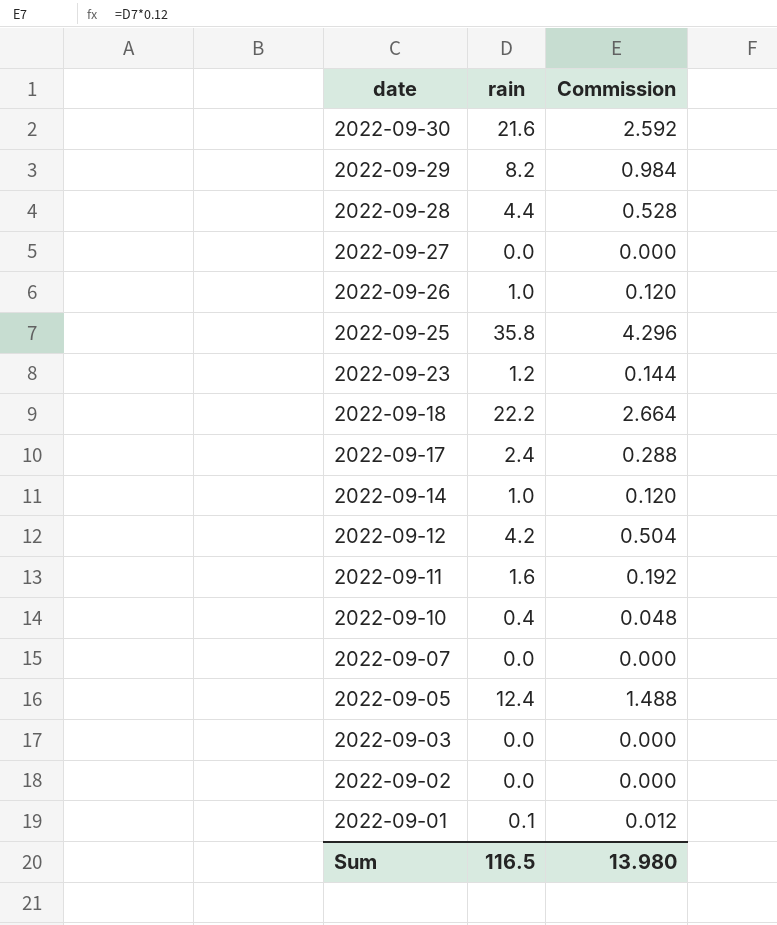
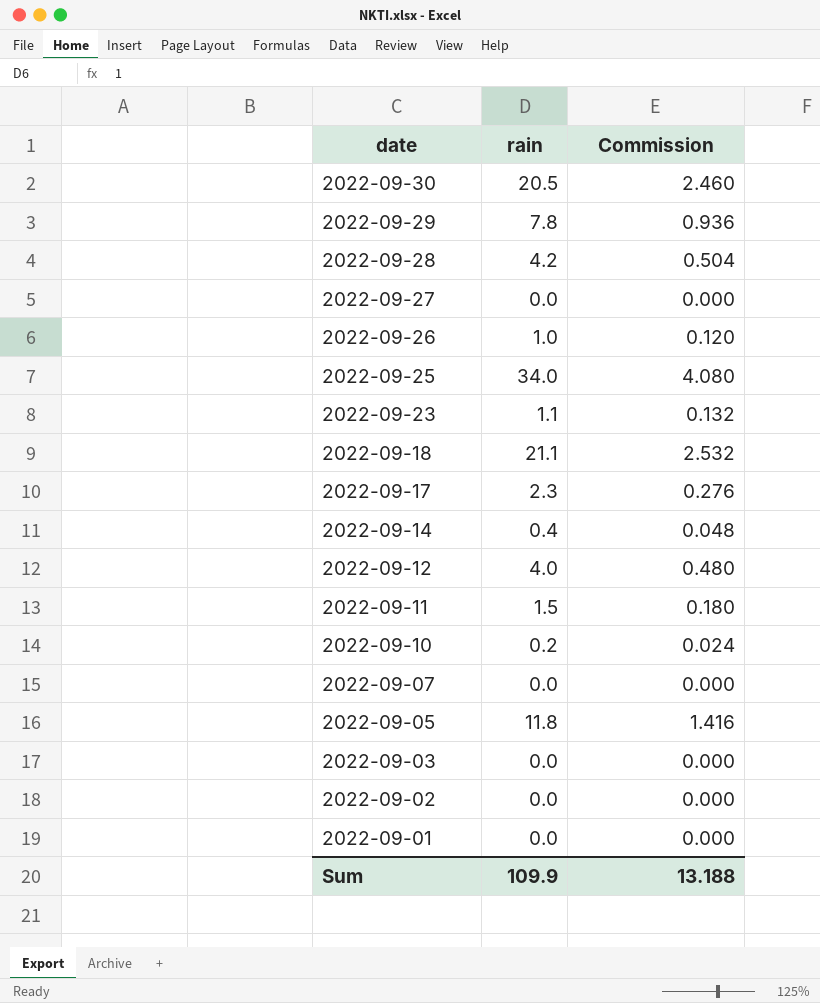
2022-09-30 | rain: 21.6 -> 20.5
2022-09-30 | Commission: 2.592 -> 2.460
2022-09-29 | rain: 8.2 -> 7.8
2022-09-29 | Commission: 0.984 -> 0.936
2022-09-28 | rain: 4.4 -> 4.2
2022-09-28 | Commission: 0.528 -> 0.504
2022-09-25 | rain: 35.8 -> 34.0
2022-09-25 | Commission: 4.296 -> 4.080
2022-09-23 | rain: 1.2 -> 1.1
2022-09-23 | Commission: 0.144 -> 0.132
2022-09-18 | rain: 22.2 -> 21.1
2022-09-18 | Commission: 2.664 -> 2.532
2022-09-17 | rain: 2.4 -> 2.3
2022-09-17 | Commission: 0.288 -> 0.276
2022-09-14 | rain: 1.0 -> 0.4
2022-09-14 | Commission: 0.120 -> 0.048
2022-09-12 | rain: 4.2 -> 4.0
2022-09-12 | Commission: 0.504 -> 0.480
2022-09-11 | rain: 1.6 -> 1.5
2022-09-11 | Commission: 0.192 -> 0.180
2022-09-10 | rain: 0.4 -> 0.2
2022-09-10 | Commission: 0.048 -> 0.024
2022-09-05 | rain: 12.4 -> 11.8
2022-09-05 | Commission: 1.488 -> 1.416
2022-09-01 | rain: 0.1 -> 0.0
2022-09-01 | Commission: 0.012 -> 0.000
Sum | rain: 116.5 -> 109.9
Sum | Commission: 13.980 -> 13.188

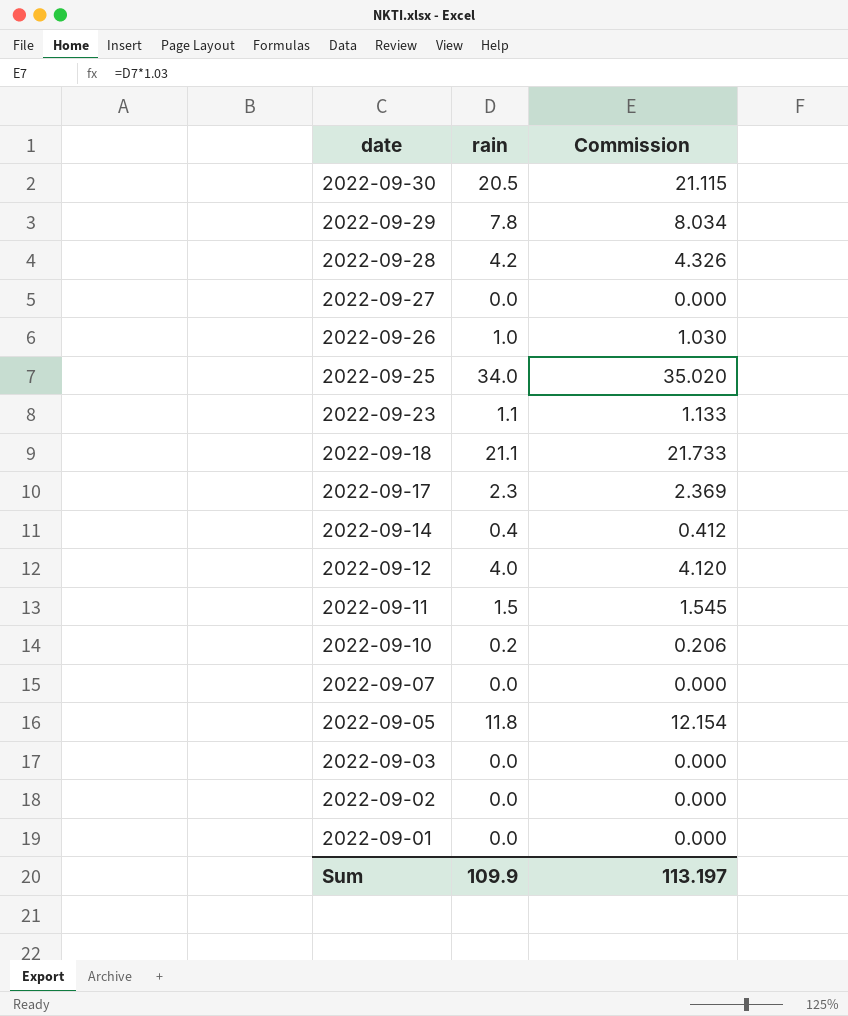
column Commission | formula: [rain] * 0.12 -> [rain] * 1.03
Sum | Commission: 13.188 -> 113.197

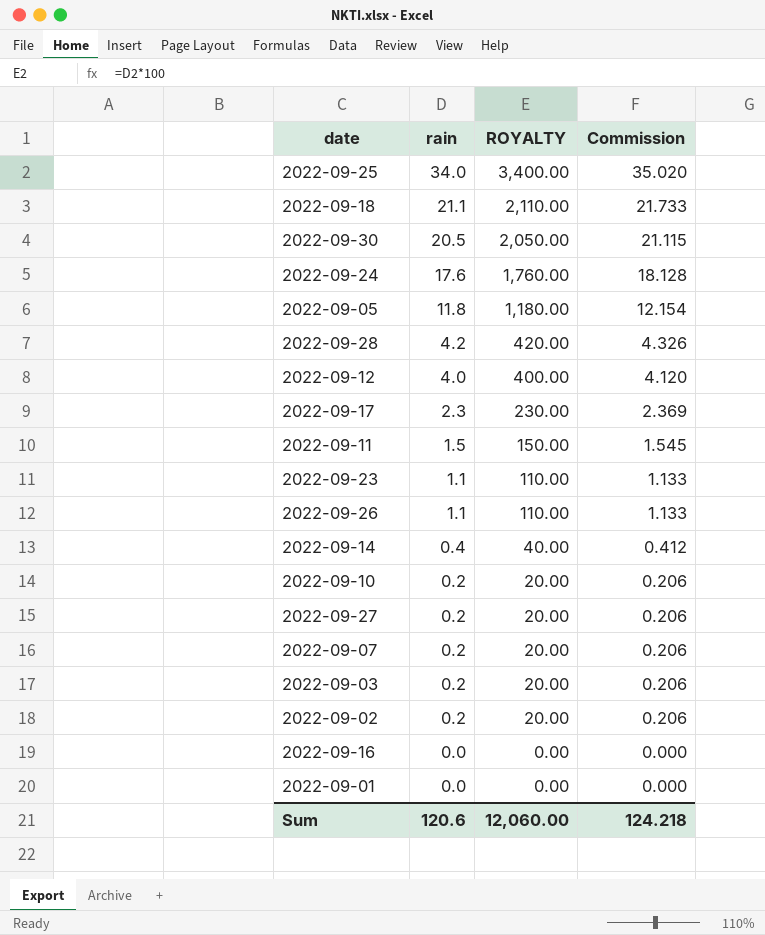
row order: date descending -> rain descending
column ROYALTY | formula: none -> [rain] * 100
row 2022-09-29: 7.8 | 8.034 -> none
row 2022-09-24: none -> 17.6 | 1,760.00 | 18.128
2022-09-26 | rain: 1.0 -> 1.1
2022-09-26 | Commission: 1.030 -> 1.133
2022-09-27 | rain: 0.0 -> 0.2
2022-09-27 | Commission: 0.000 -> 0.206
2022-09-07 | rain: 0.0 -> 0.2
2022-09-07 | Commission: 0.000 -> 0.206
2022-09-03 | rain: 0.0 -> 0.2
2022-09-03 | Commission: 0.000 -> 0.206
2022-09-02 | rain: 0.0 -> 0.2
2022-09-02 | Commission: 0.000 -> 0.206
row 2022-09-16: none -> 0.0 | 0.00 | 0.000
Sum | rain: 109.9 -> 120.6
Sum | Commission: 113.197 -> 124.218

